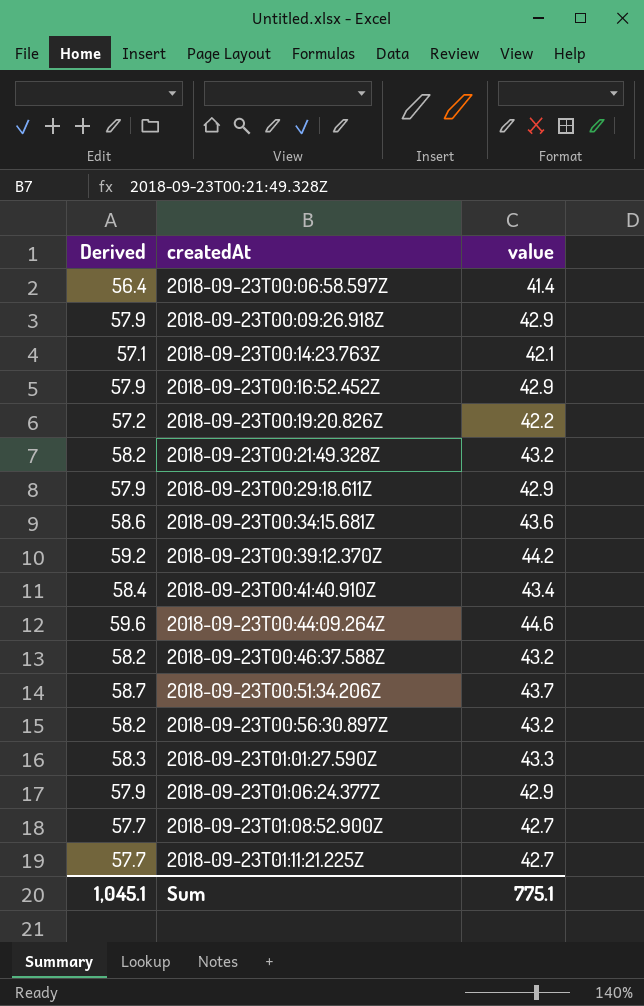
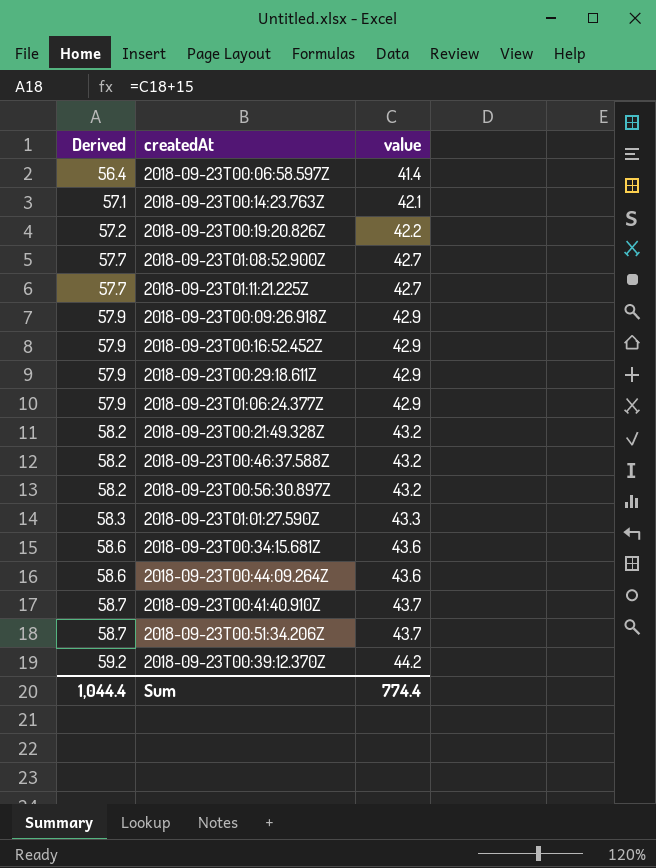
row order: createdAt ascending -> Derived ascending
2018-09-23T00:44:09.264Z | Derived: 59.6 -> 58.6
2018-09-23T00:44:09.264Z | value: 44.6 -> 43.6
2018-09-23T00:41:40.910Z | Derived: 58.4 -> 58.7
2018-09-23T00:41:40.910Z | value: 43.4 -> 43.7
Sum | Derived: 1,045.1 -> 1,044.4
Sum | value: 775.1 -> 774.4

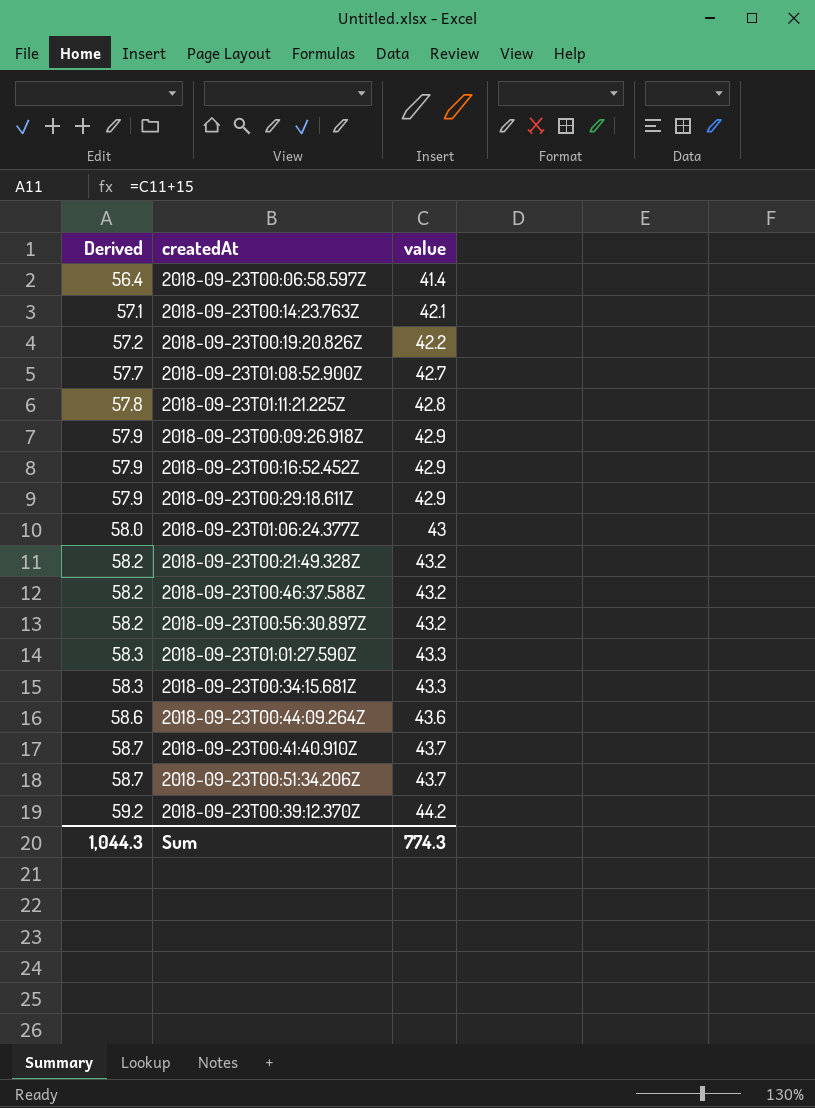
2018-09-23T01:11:21.225Z | Derived: 57.7 -> 57.8
2018-09-23T01:11:21.225Z | value: 42.7 -> 42.8
2018-09-23T01:06:24.377Z | Derived: 57.9 -> 58.0
2018-09-23T01:06:24.377Z | value: 42.9 -> 43
2018-09-23T00:34:15.681Z | Derived: 58.6 -> 58.3
2018-09-23T00:34:15.681Z | value: 43.6 -> 43.3
Sum | Derived: 1,044.4 -> 1,044.3
Sum | value: 774.4 -> 774.3

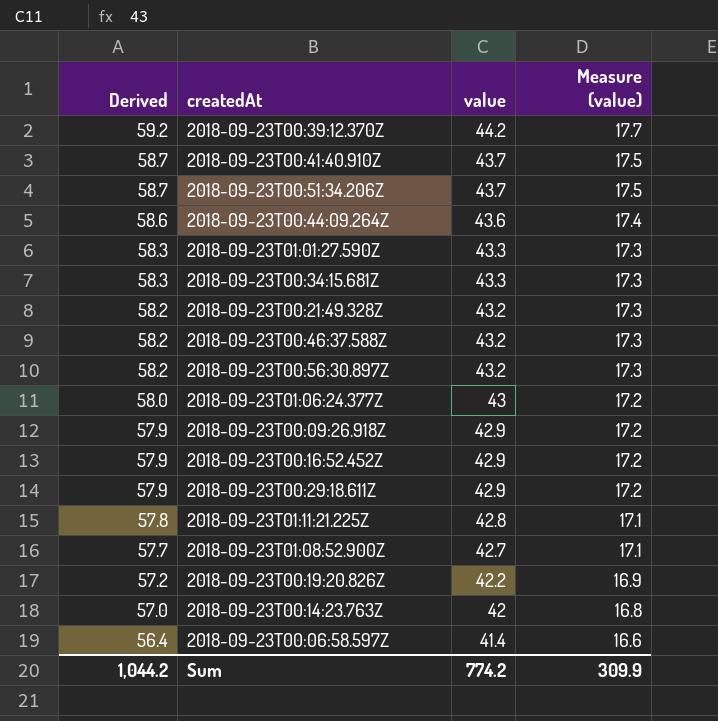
row order: Derived ascending -> Derived descending
column Measure (value) | formula: none -> [value] * 0.4
2018-09-23T00:14:23.763Z | Derived: 57.1 -> 57.0
2018-09-23T00:14:23.763Z | value: 42.1 -> 42
Sum | Derived: 1,044.3 -> 1,044.2
Sum | value: 774.3 -> 774.2

